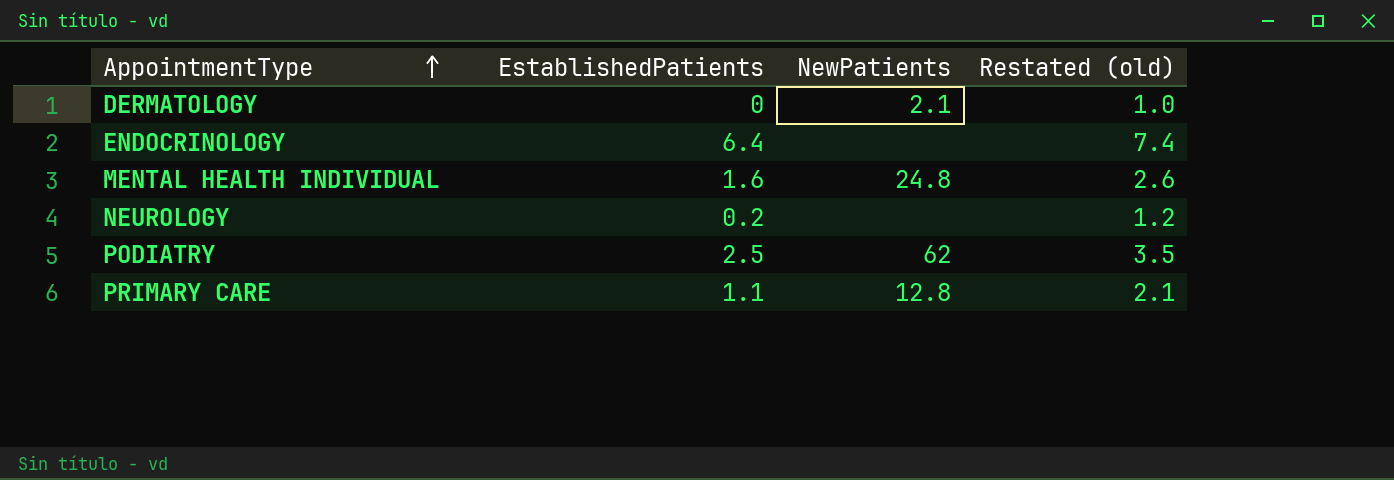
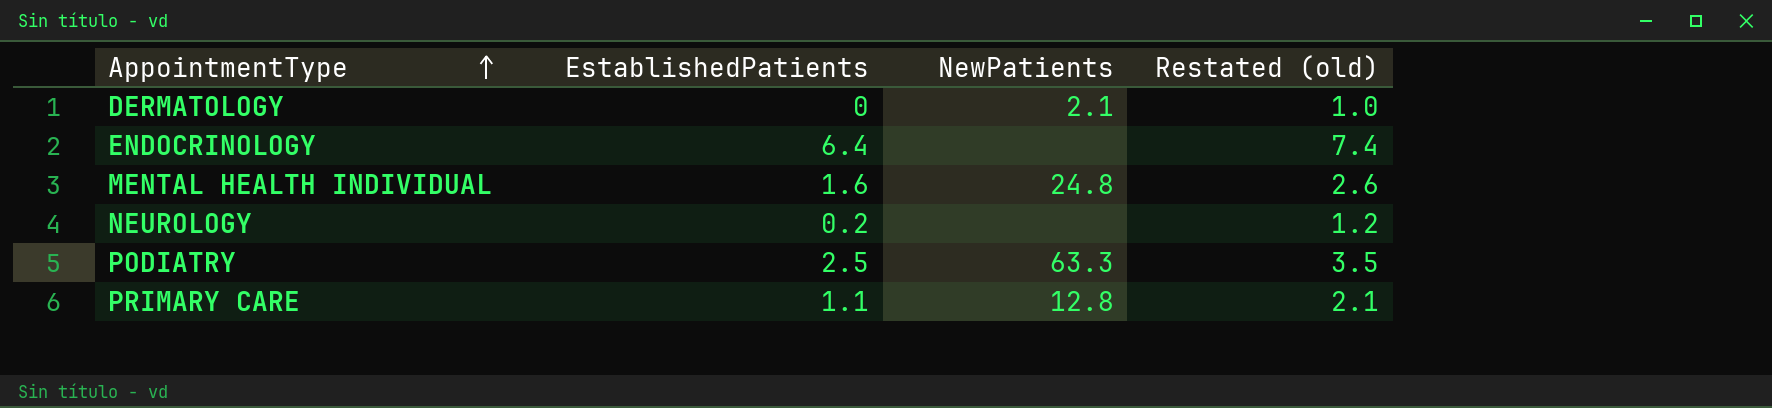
PODIATRY | NewPatients: 62 -> 63.3

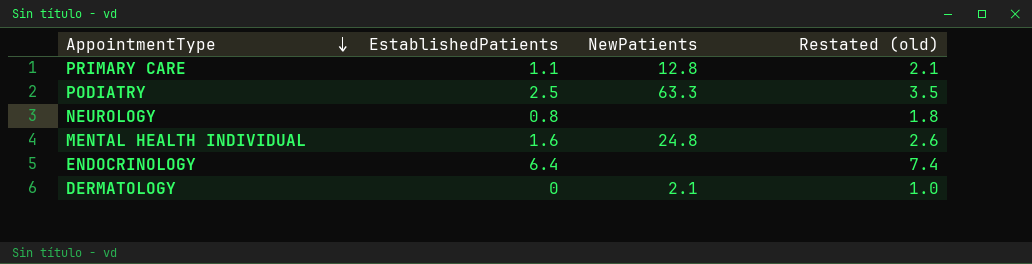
row order: AppointmentType ascending -> AppointmentType descending
NEUROLOGY | EstablishedPatients: 0.2 -> 0.8
NEUROLOGY | Restated (old): 1.2 -> 1.8

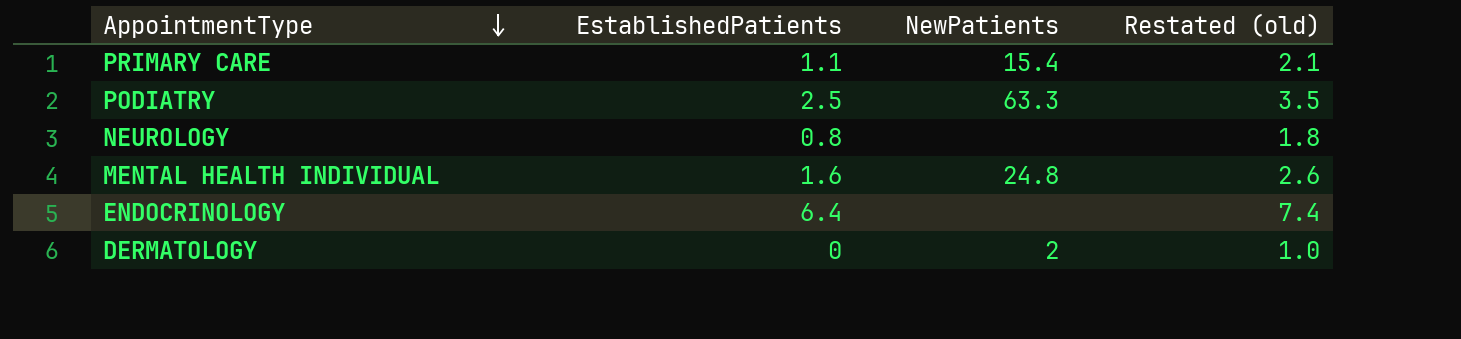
PRIMARY CARE | NewPatients: 12.8 -> 15.4
DERMATOLOGY | NewPatients: 2.1 -> 2

